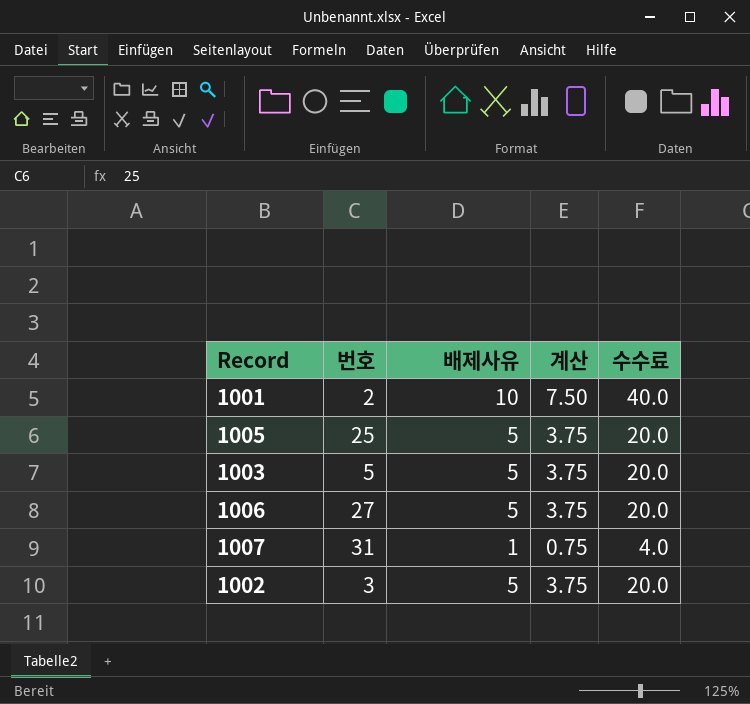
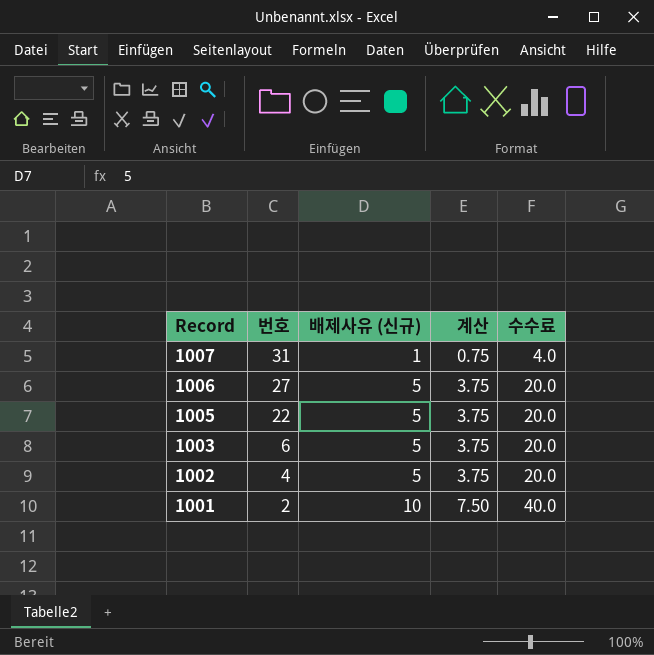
row order: none -> Record descending
column name: 배제사유 -> 배제사유 (신규)
1005 | 번호: 25 -> 22
1003 | 번호: 5 -> 6
1002 | 번호: 3 -> 4

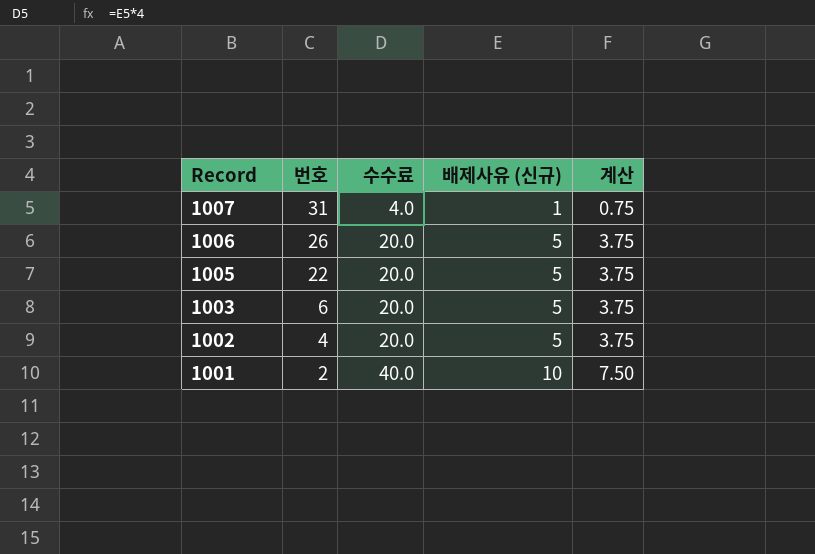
column 수수료 | position: 5 -> 3
1006 | 번호: 27 -> 26

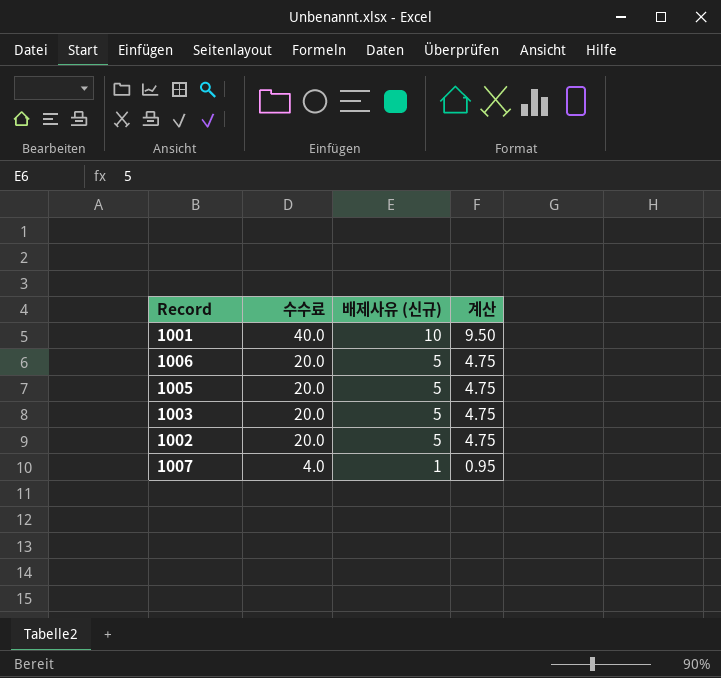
row order: Record descending -> 수수료 descending
column 번호 | position: 2 -> none
column 계산 | formula: [배제사유 (신규)] * 0.75 -> [배제사유 (신규)] * 0.95

